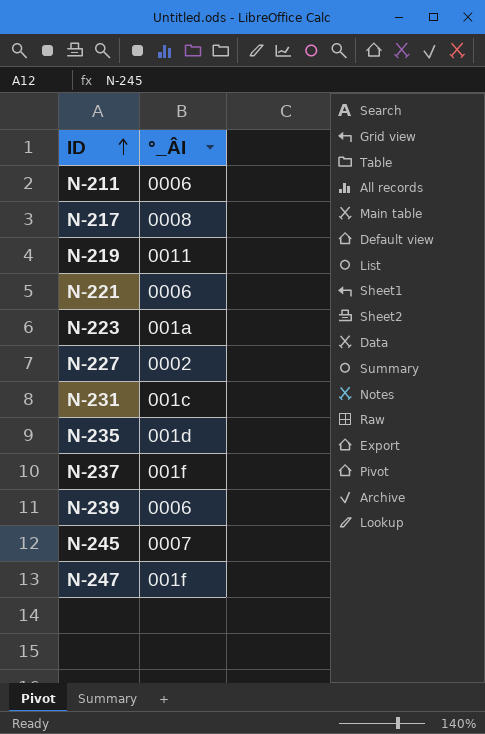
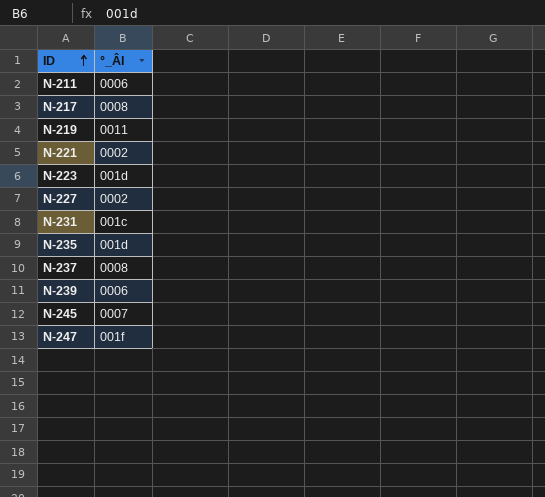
N-221 | °_ÂI: 0006 -> 0002
N-223 | °_ÂI: 001a -> 001d
N-237 | °_ÂI: 001f -> 0008

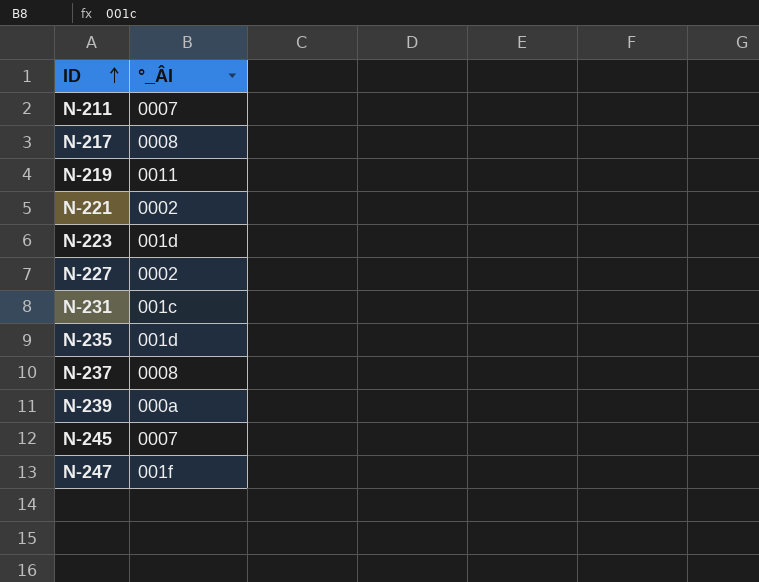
N-211 | °_ÂI: 0006 -> 0007
N-239 | °_ÂI: 0006 -> 000a

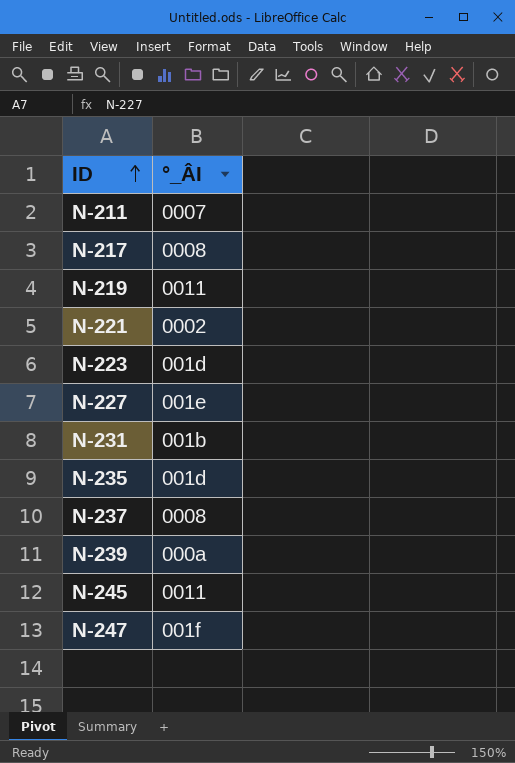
N-227 | °_ÂI: 0002 -> 001e
N-231 | °_ÂI: 001c -> 001b
N-245 | °_ÂI: 0007 -> 0011

